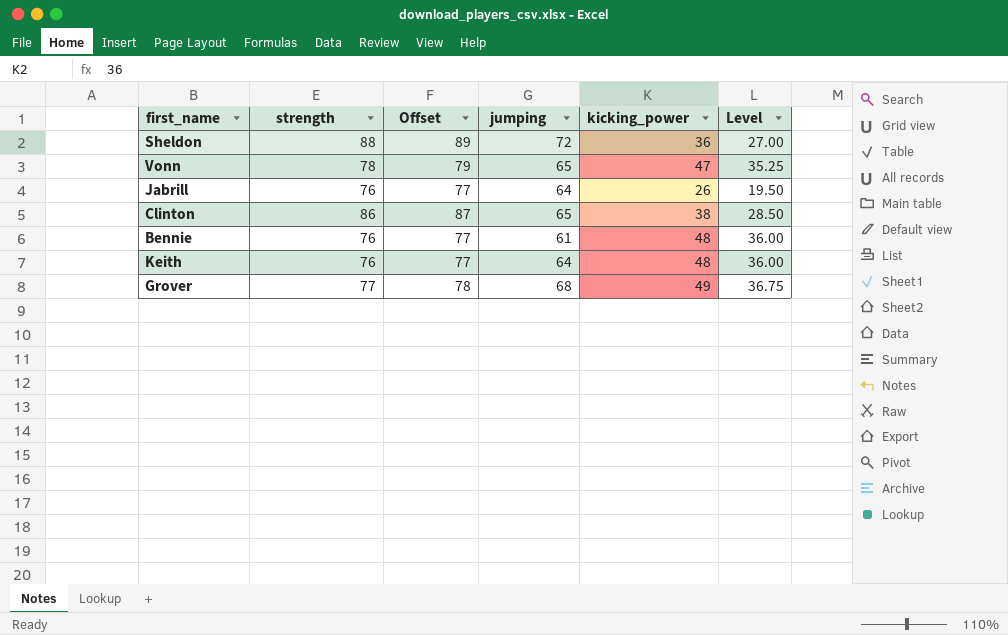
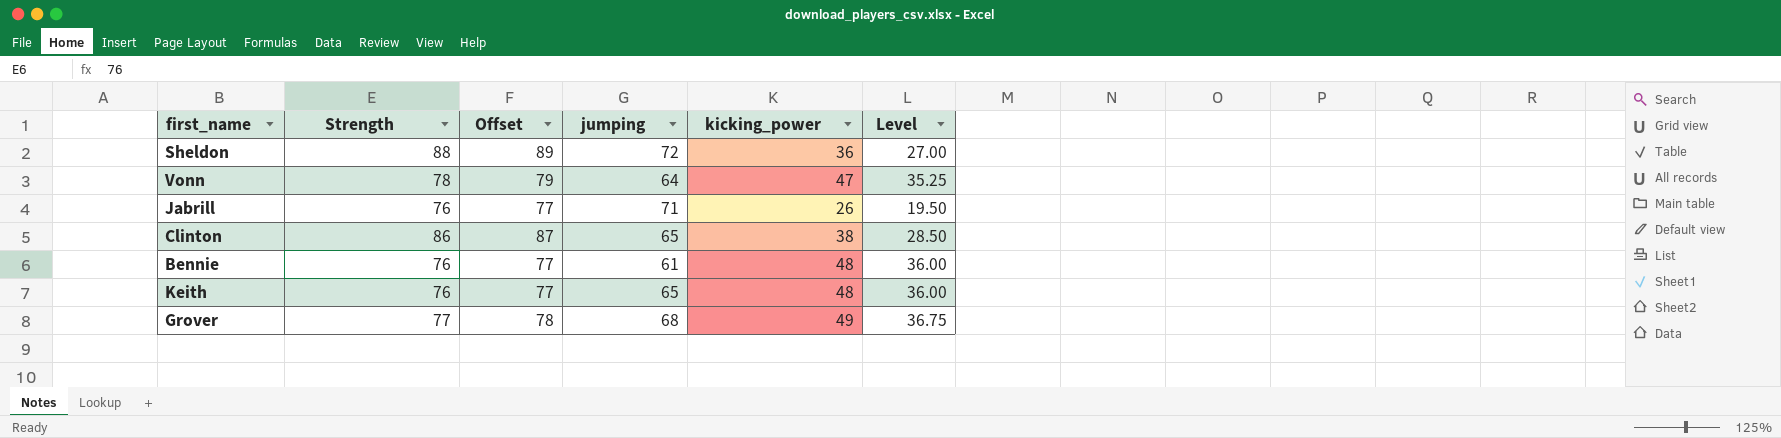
column name: strength -> Strength
Vonn | jumping: 65 -> 64
Jabrill | jumping: 64 -> 71
Keith | jumping: 64 -> 65

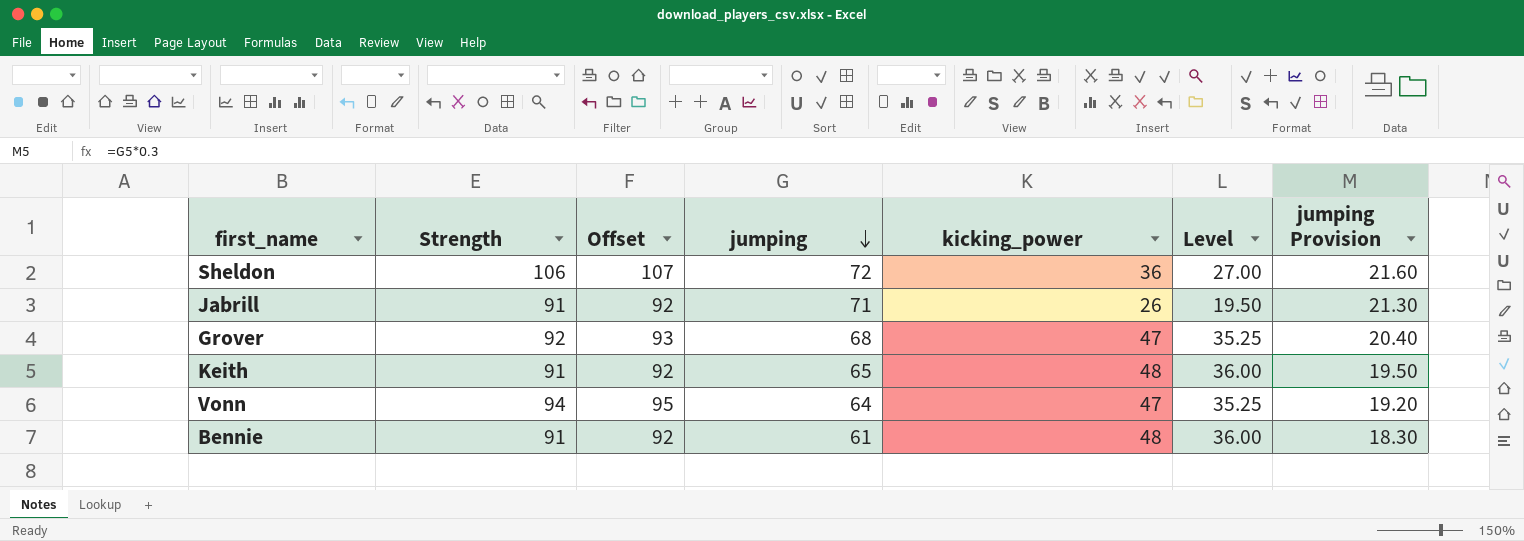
row order: none -> jumping descending
column jumping Provision | formula: none -> [jumping] * 0.3
row Clinton: 86 | 87 | 65 | 38 | 28.50 -> none
Sheldon | Strength: 88 -> 106
Sheldon | Offset: 89 -> 107
Jabrill | Strength: 76 -> 91
Jabrill | Offset: 77 -> 92
Grover | Strength: 77 -> 92
Grover | Offset: 78 -> 93
Grover | kicking_power: 49 -> 47
Grover | Level: 36.75 -> 35.25
Keith | Strength: 76 -> 91
Keith | Offset: 77 -> 92
Vonn | Strength: 78 -> 94
Vonn | Offset: 79 -> 95
Bennie | Strength: 76 -> 91
Bennie | Offset: 77 -> 92

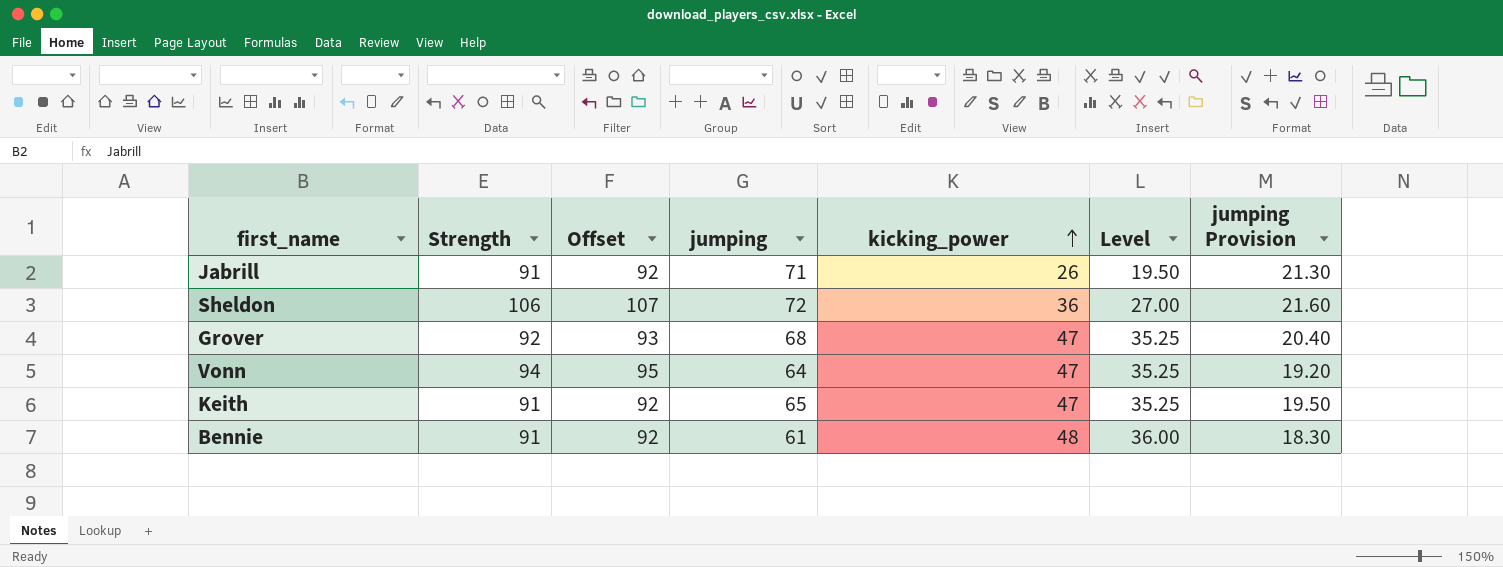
row order: jumping descending -> kicking_power ascending
Keith | kicking_power: 48 -> 47
Keith | Level: 36.00 -> 35.25

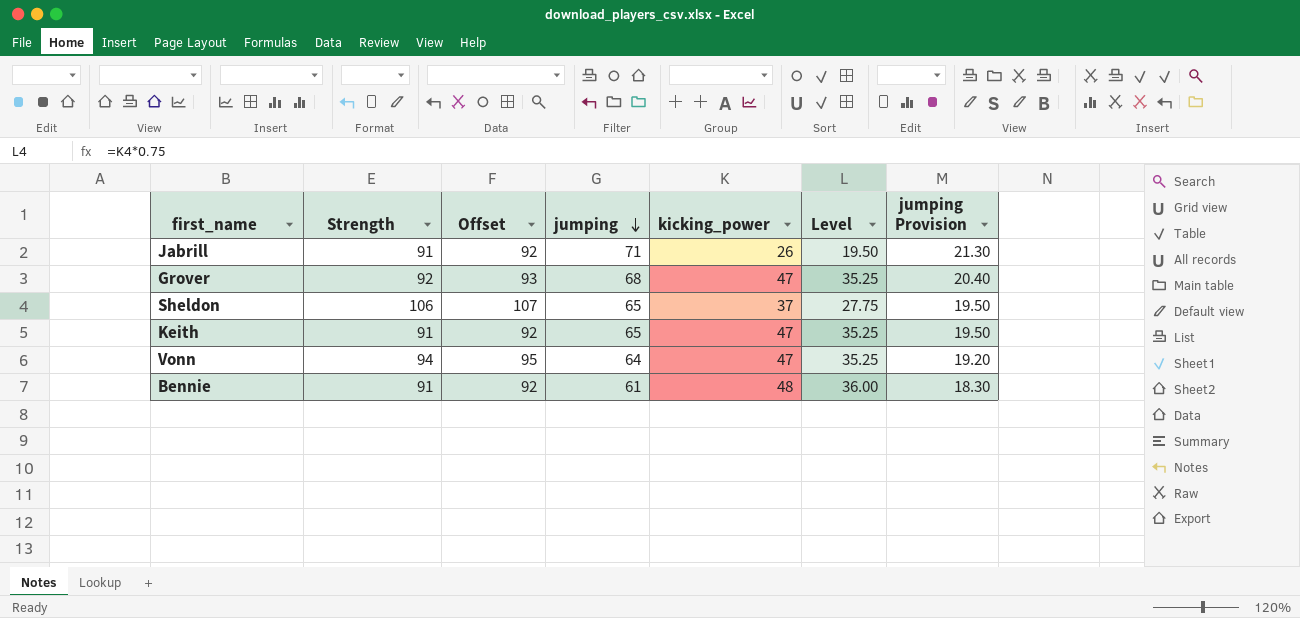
row order: kicking_power ascending -> jumping descending
Sheldon | jumping: 72 -> 65
Sheldon | kicking_power: 36 -> 37
Sheldon | Level: 27.00 -> 27.75
Sheldon | jumping Provision: 21.60 -> 19.50

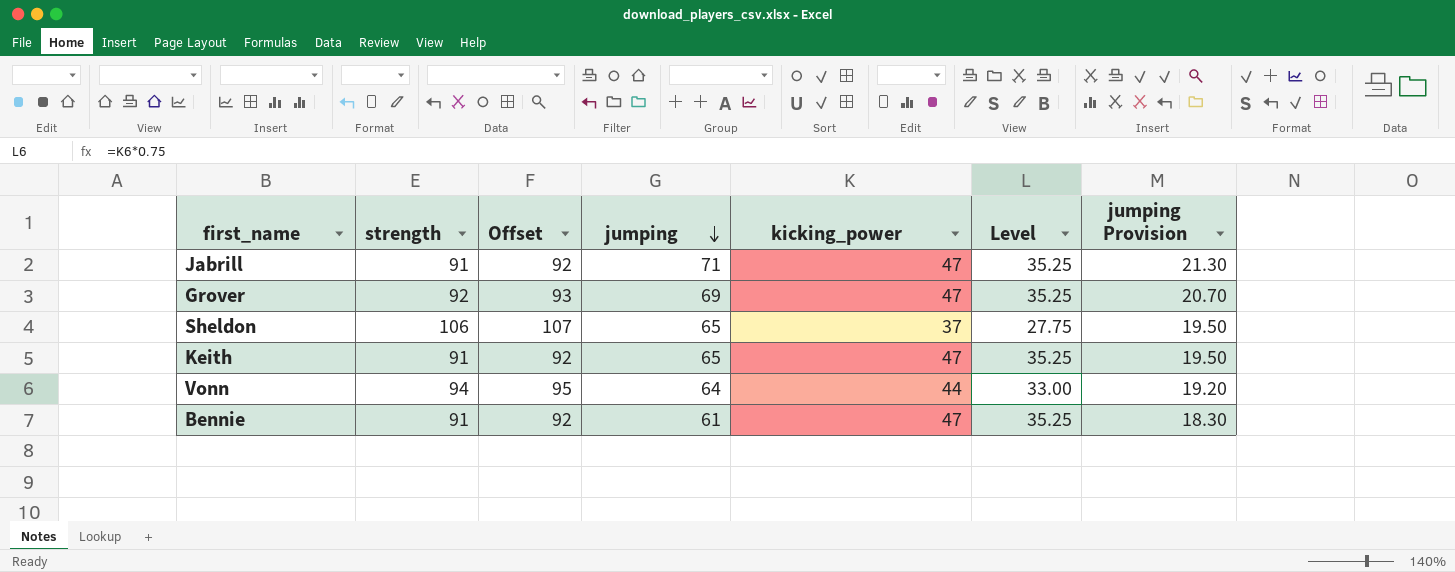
column name: Strength -> strength
Jabrill | kicking_power: 26 -> 47
Jabrill | Level: 19.50 -> 35.25
Grover | jumping: 68 -> 69
Grover | jumping Provision: 20.40 -> 20.70
Vonn | kicking_power: 47 -> 44
Vonn | Level: 35.25 -> 33.00
Bennie | kicking_power: 48 -> 47
Bennie | Level: 36.00 -> 35.25

